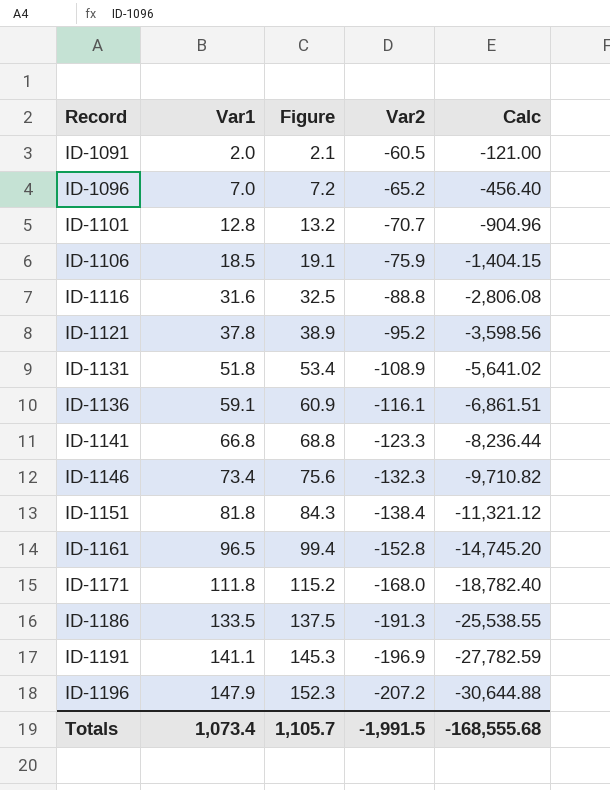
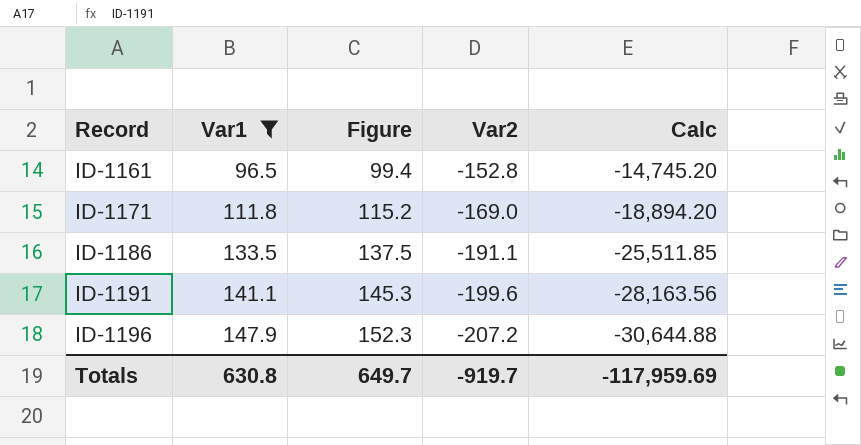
filter: none -> Var1 >= 96.5
ID-1171 | Var2: -168.0 -> -169.0
ID-1171 | Calc: -18,782.40 -> -18,894.20
ID-1186 | Var2: -191.3 -> -191.1
ID-1186 | Calc: -25,538.55 -> -25,511.85
ID-1191 | Var2: -196.9 -> -199.6
ID-1191 | Calc: -27,782.59 -> -28,163.56
Totals | Var1: 1,073.4 -> 630.8
Totals | Figure: 1,105.7 -> 649.7
Totals | Var2: -1,991.5 -> -919.7
Totals | Calc: -168,555.68 -> -117,959.69

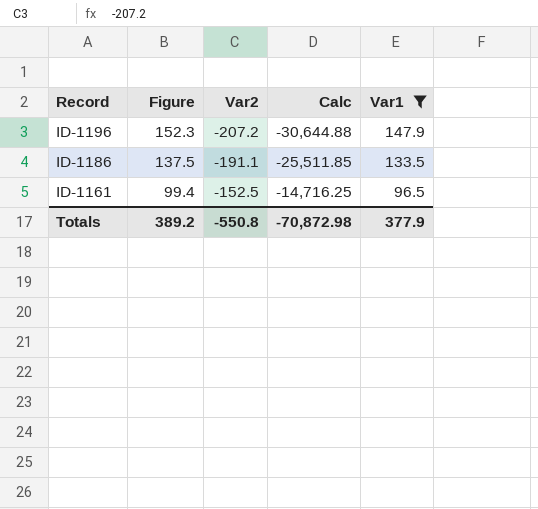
row order: Record ascending -> Record descending
column Var1 | position: 2 -> 5
row ID-1171: 111.8 | 115.2 | -169.0 | -18,894.20 -> none
row ID-1191: 141.1 | 145.3 | -199.6 | -28,163.56 -> none
ID-1161 | Var2: -152.8 -> -152.5
ID-1161 | Calc: -14,745.20 -> -14,716.25
Totals | Figure: 649.7 -> 389.2
Totals | Var2: -919.7 -> -550.8
Totals | Calc: -117,959.69 -> -70,872.98
Totals | Var1: 630.8 -> 377.9

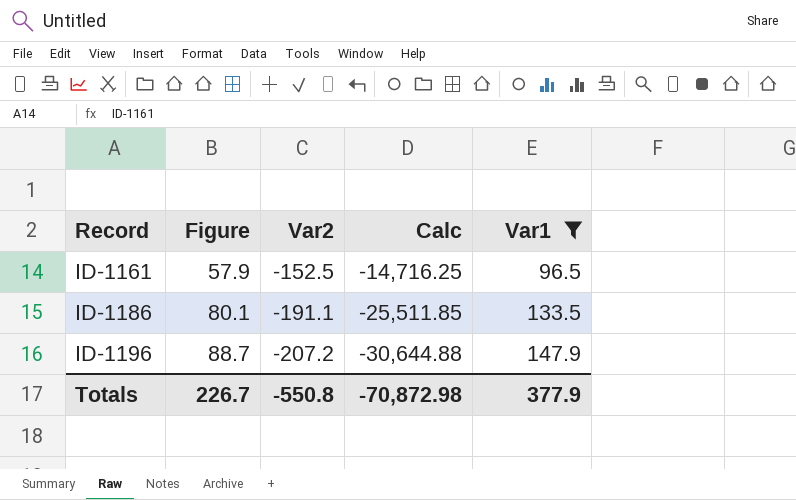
row order: Record descending -> Record ascending
column Figure | formula: [Var1] * 1.03 -> [Var1] * 0.6
Totals | Figure: 389.2 -> 226.7

